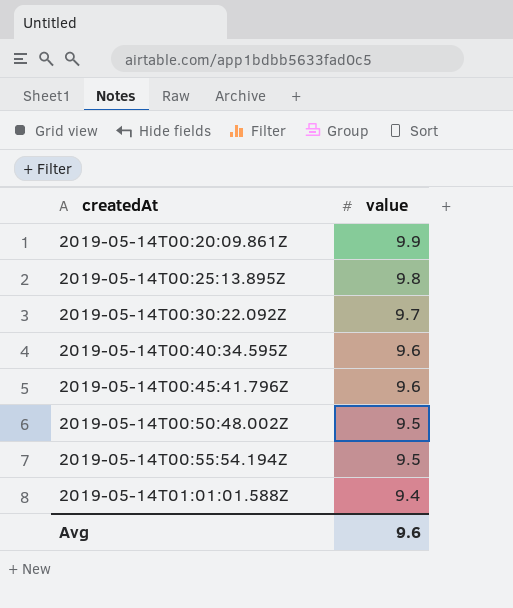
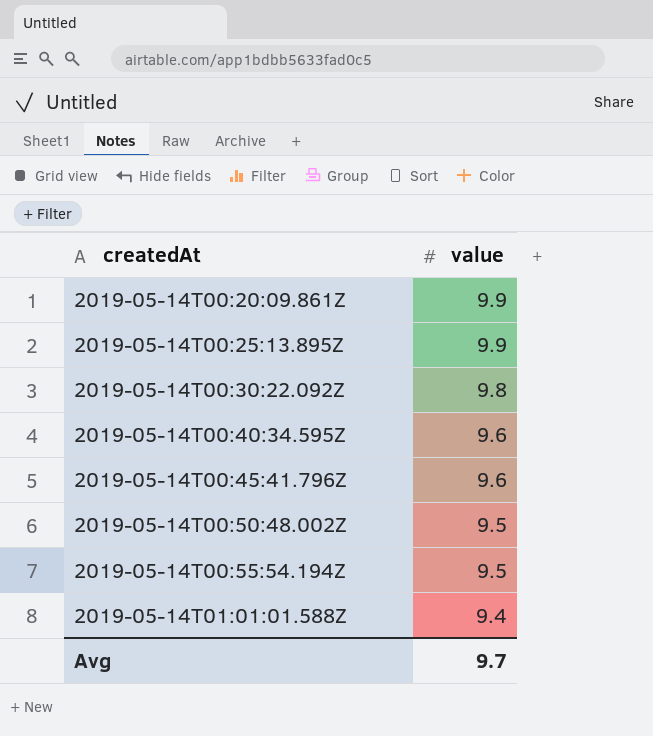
2019-05-14T00:25:13.895Z | value: 9.8 -> 9.9
2019-05-14T00:30:22.092Z | value: 9.7 -> 9.8
Avg | value: 9.6 -> 9.7

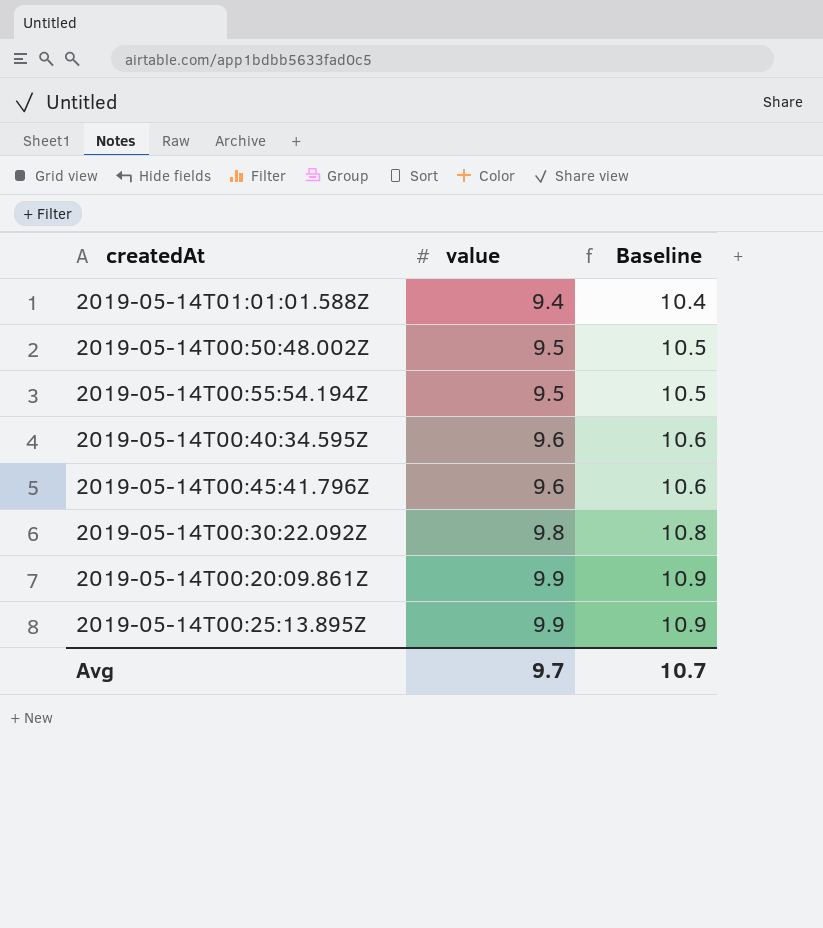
row order: createdAt ascending -> value ascending
column Baseline | formula: none -> [value] + 1

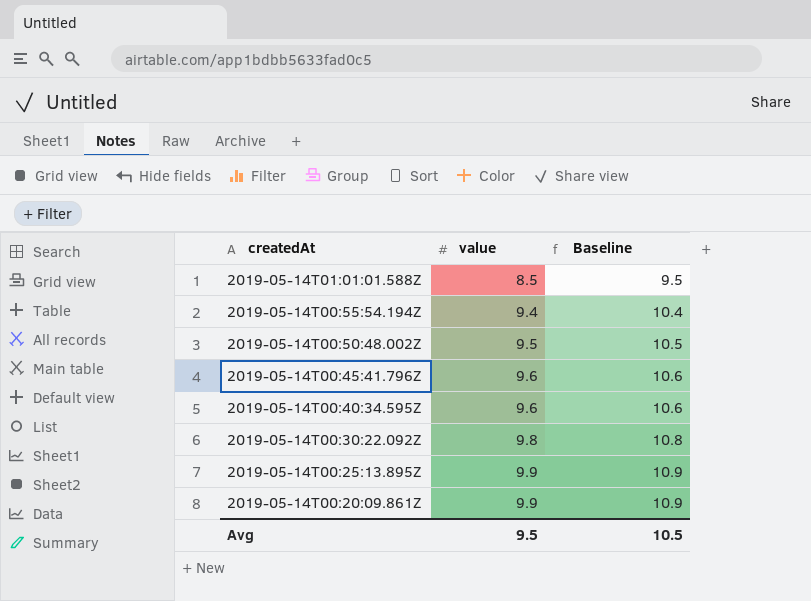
row order: value ascending -> createdAt descending
2019-05-14T01:01:01.588Z | value: 9.4 -> 8.5
2019-05-14T01:01:01.588Z | Baseline: 10.4 -> 9.5
2019-05-14T00:55:54.194Z | value: 9.5 -> 9.4
2019-05-14T00:55:54.194Z | Baseline: 10.5 -> 10.4
Avg | value: 9.7 -> 9.5
Avg | Baseline: 10.7 -> 10.5

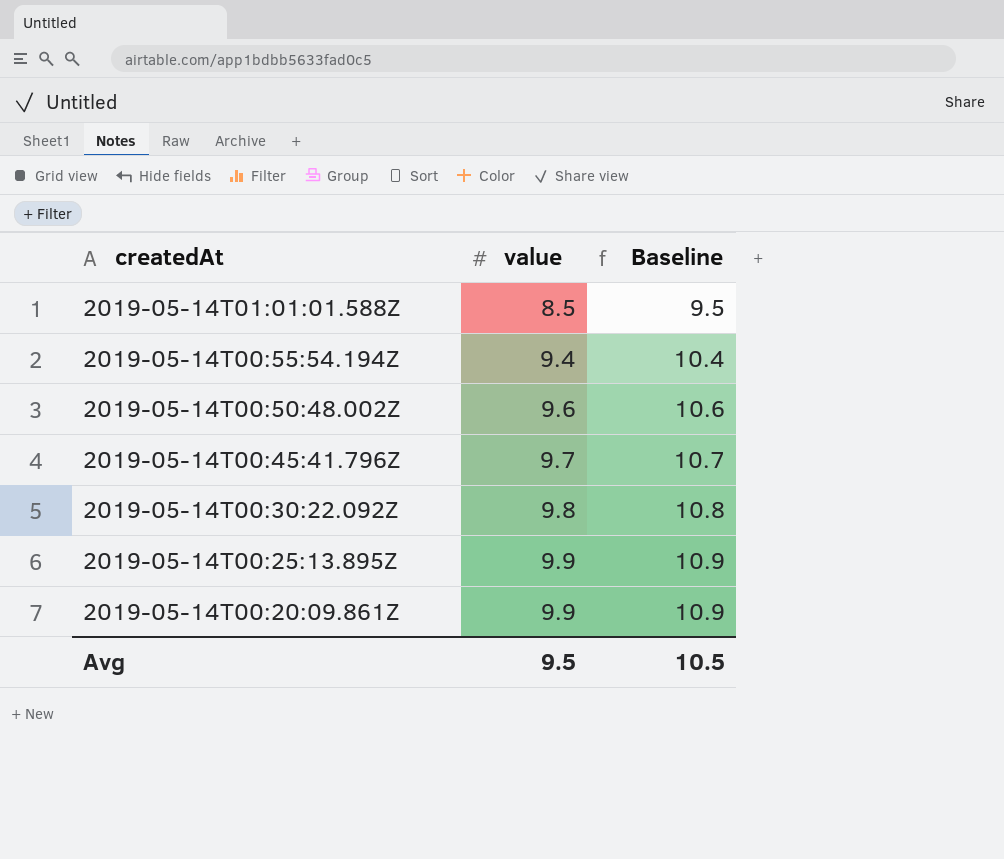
row 2019-05-14T00:40:34.595Z: 9.6 | 10.6 -> none
2019-05-14T00:50:48.002Z | value: 9.5 -> 9.6
2019-05-14T00:50:48.002Z | Baseline: 10.5 -> 10.6
2019-05-14T00:45:41.796Z | value: 9.6 -> 9.7
2019-05-14T00:45:41.796Z | Baseline: 10.6 -> 10.7

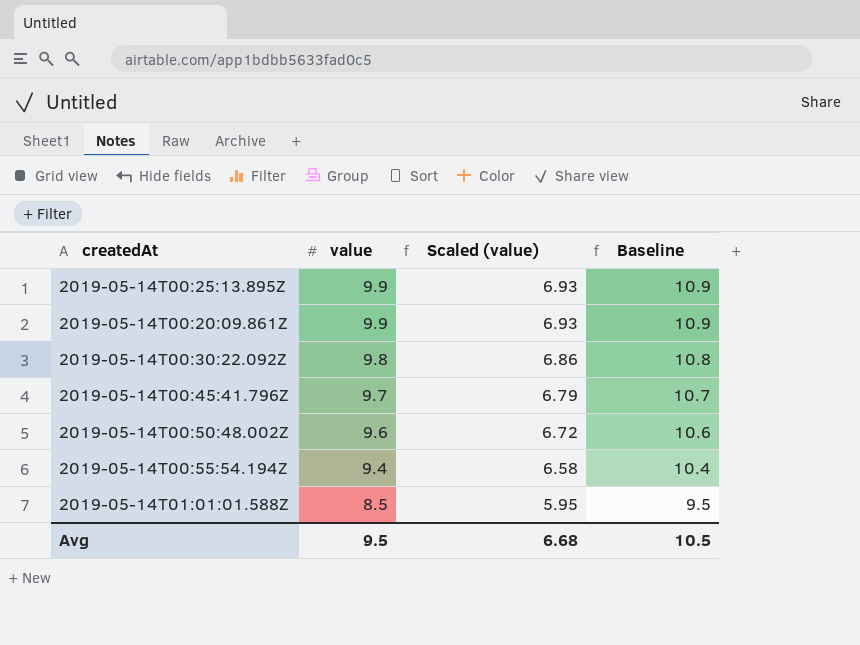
row order: createdAt descending -> value descending
column Scaled (value) | formula: none -> [value] * 0.7

